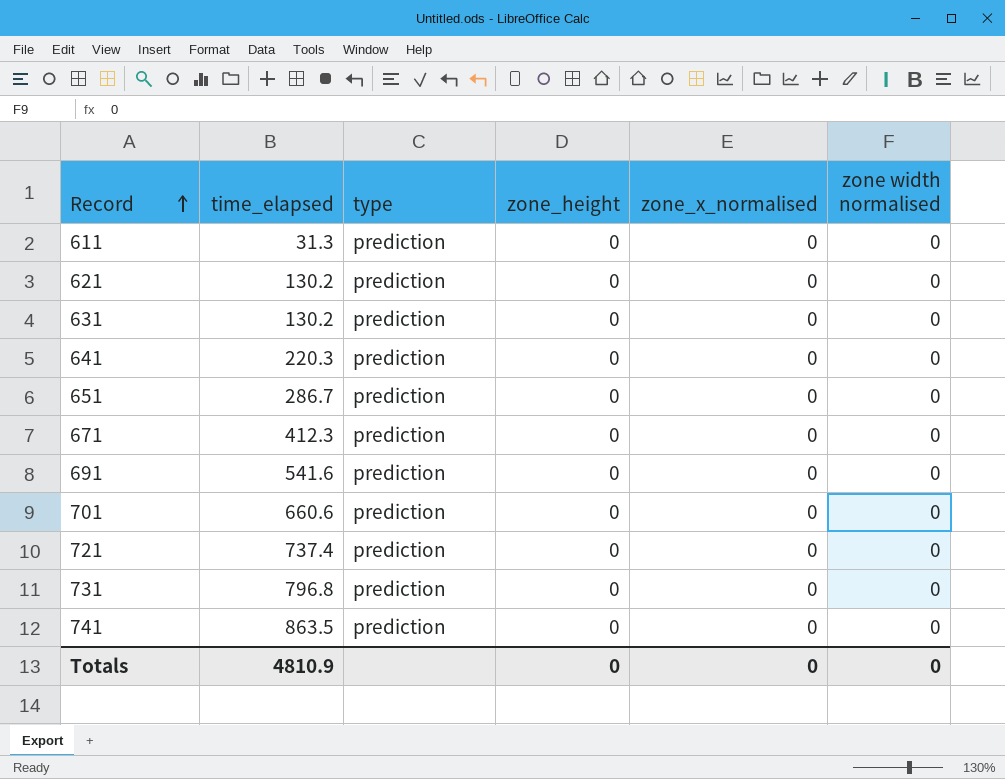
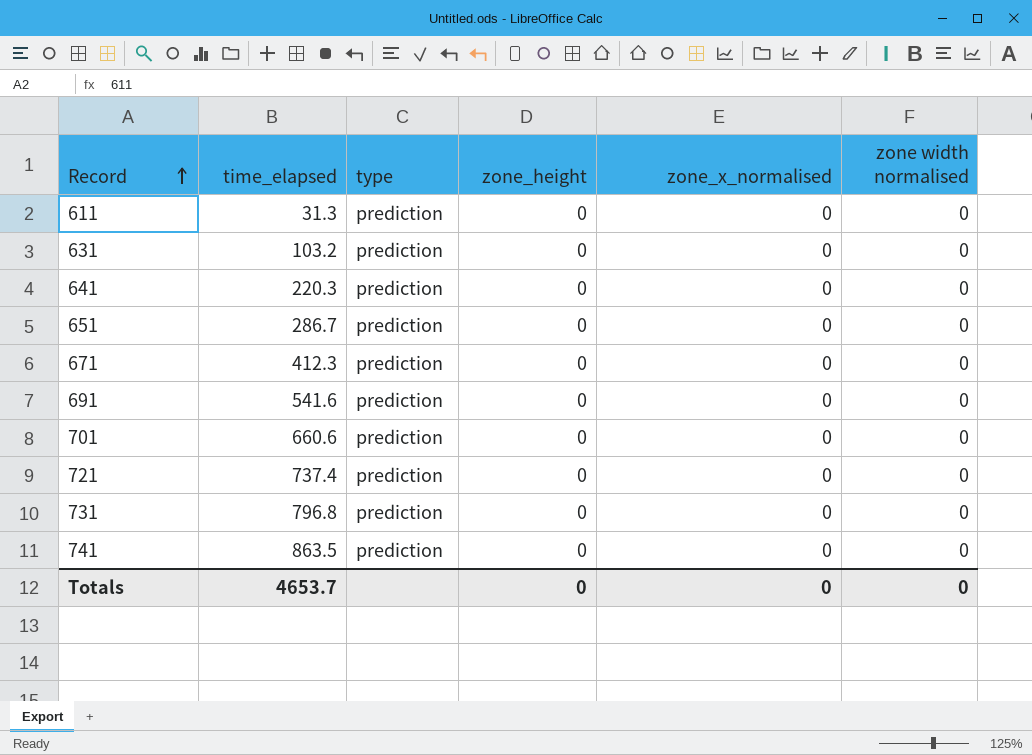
row 621: 130.2 | prediction | 0 | 0 | 0 -> none
631 | time_elapsed: 130.2 -> 103.2
Totals | time_elapsed: 4810.9 -> 4653.7

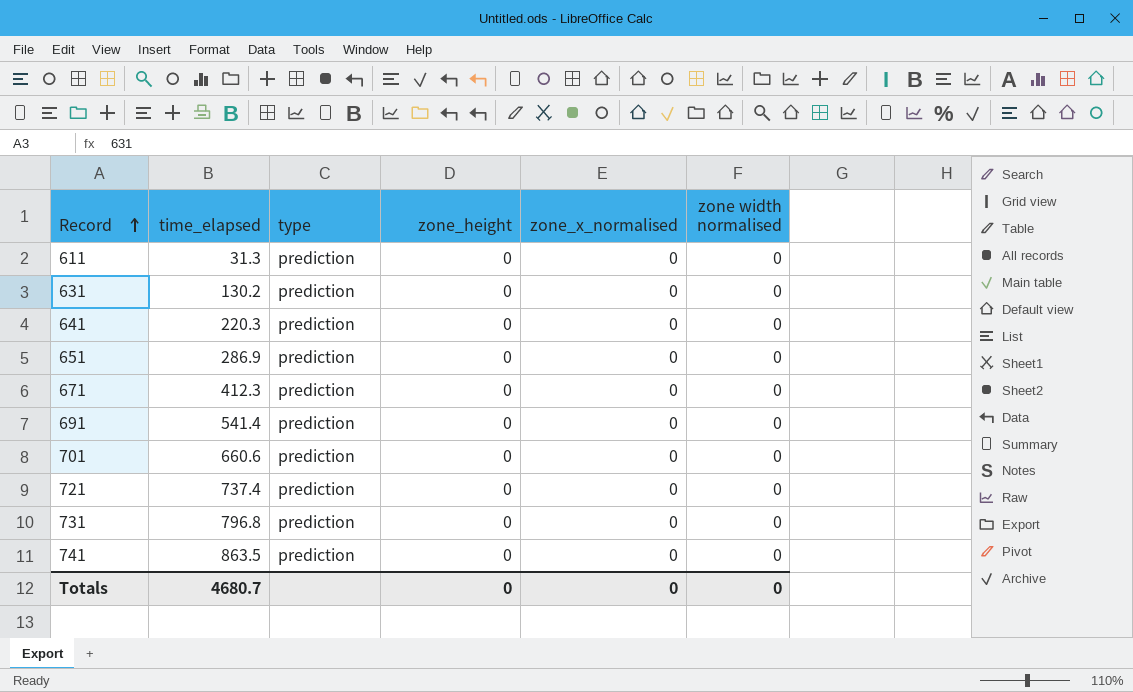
631 | time_elapsed: 103.2 -> 130.2
651 | time_elapsed: 286.7 -> 286.9
691 | time_elapsed: 541.6 -> 541.4
Totals | time_elapsed: 4653.7 -> 4680.7

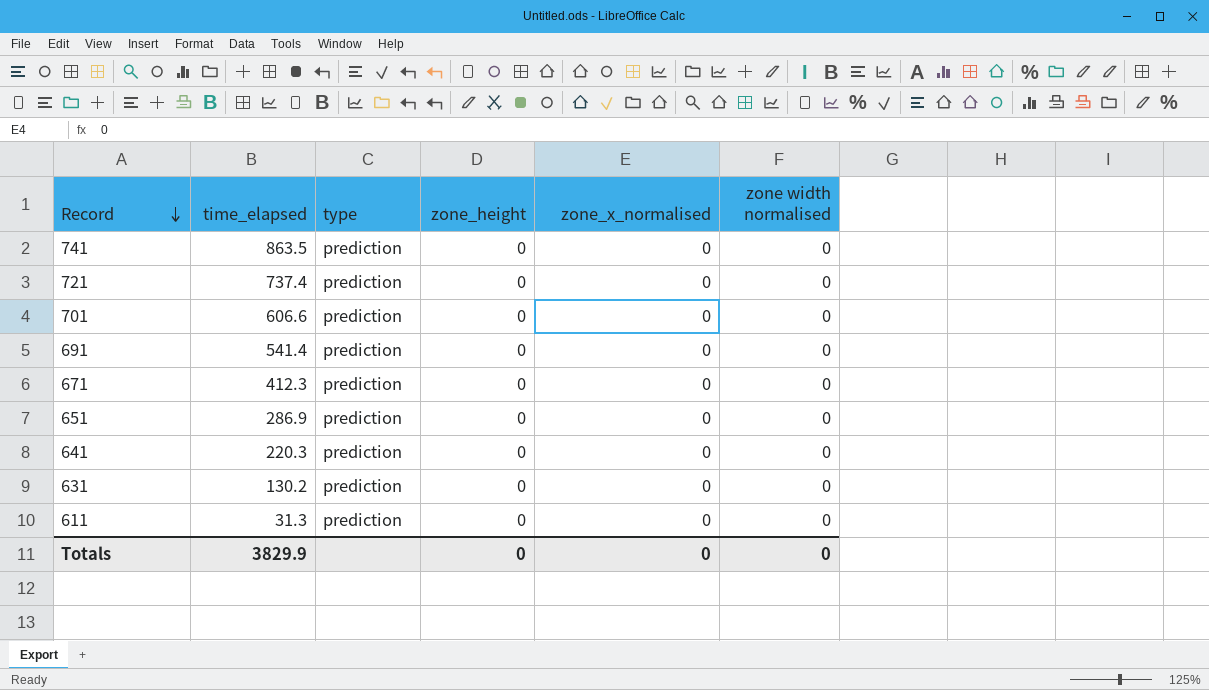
row order: Record ascending -> Record descending
row 731: 796.8 | prediction | 0 | 0 | 0 -> none
701 | time_elapsed: 660.6 -> 606.6
Totals | time_elapsed: 4680.7 -> 3829.9

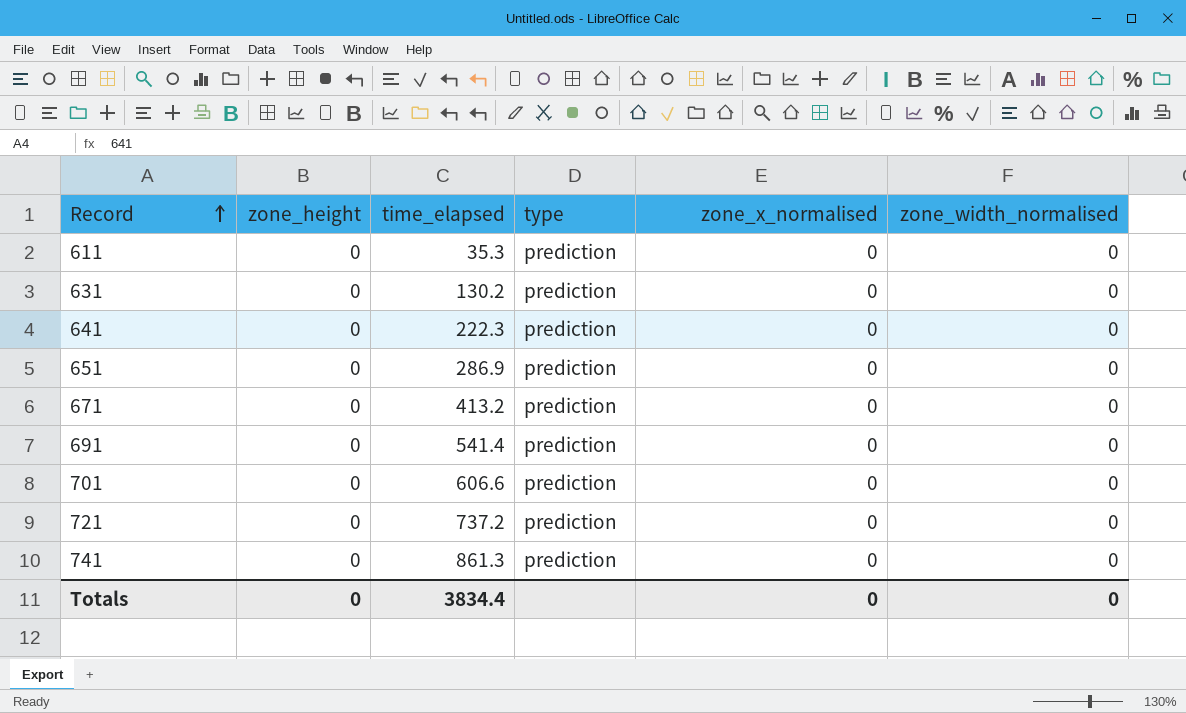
row order: Record descending -> Record ascending
column zone_height | position: 4 -> 2
column name: zone width normalised -> zone_width_normalised
611 | time_elapsed: 31.3 -> 35.3
641 | time_elapsed: 220.3 -> 222.3
671 | time_elapsed: 412.3 -> 413.2
721 | time_elapsed: 737.4 -> 737.2
741 | time_elapsed: 863.5 -> 861.3
Totals | time_elapsed: 3829.9 -> 3834.4

